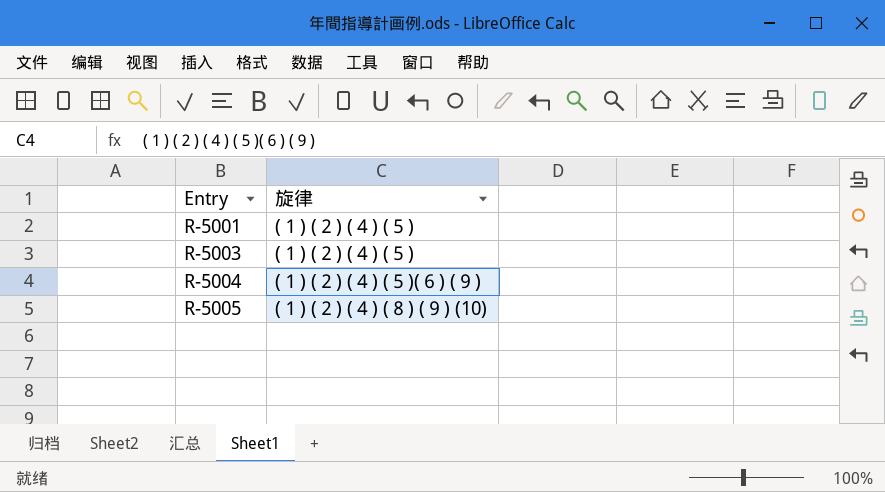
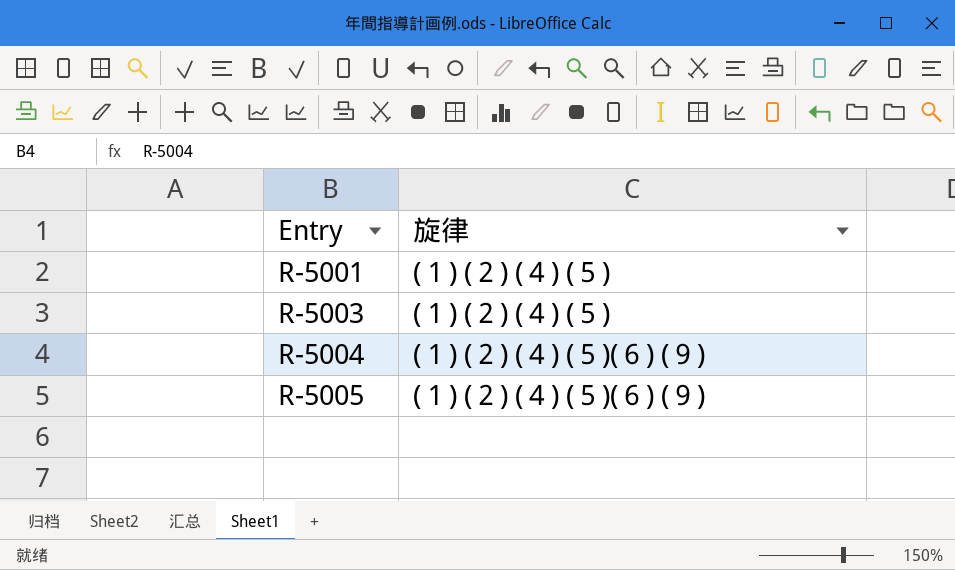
R-5005 | 旋律: (１) (２) (４) (８) (９) (10) -> (１) (２) (４) (５)(６) (９)

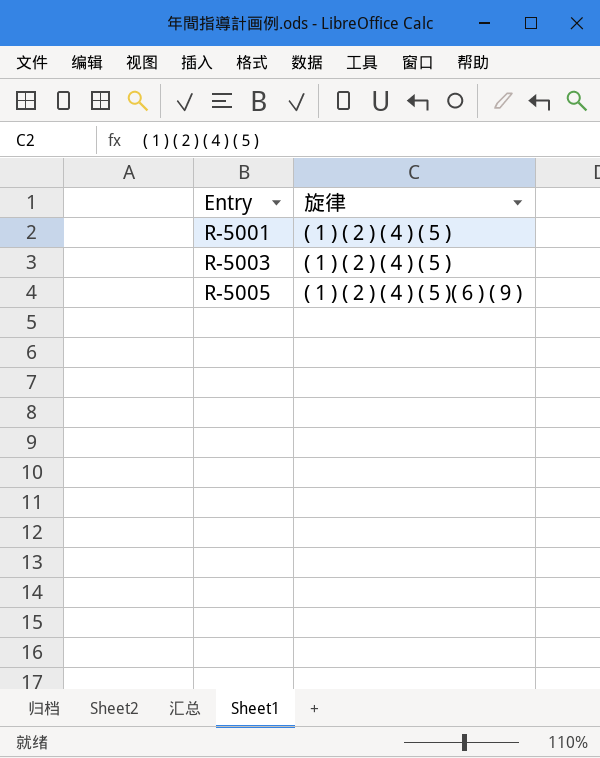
row R-5004: (１) (２) (４) (５)(６) (９) -> none

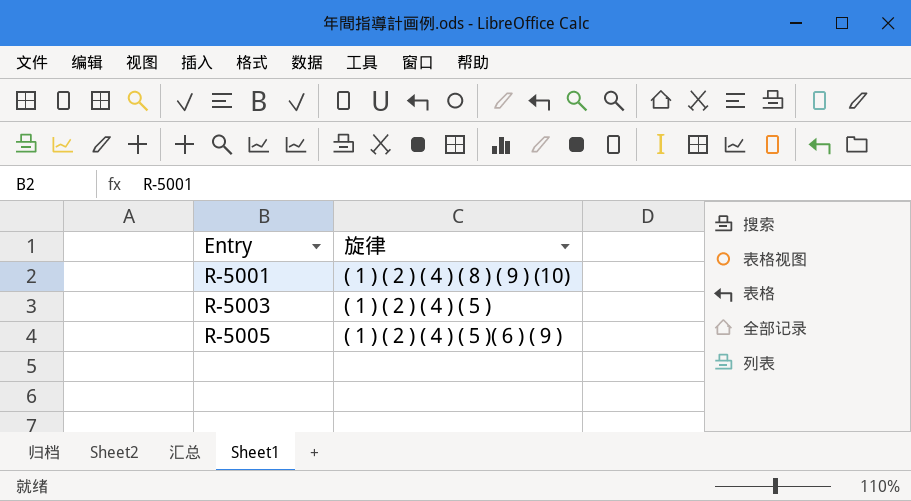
R-5001 | 旋律: (１) (２) (４) (５) -> (１) (２) (４) (８) (９) (10)

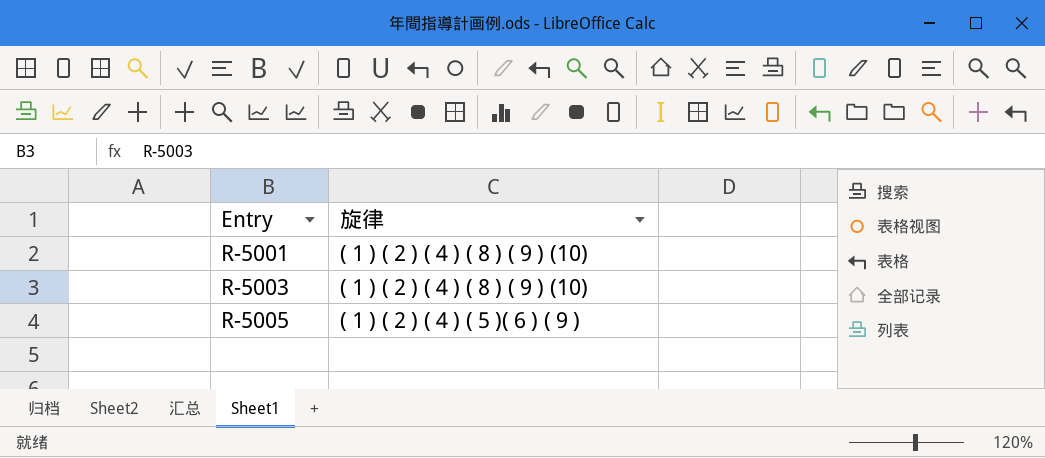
R-5003 | 旋律: (１) (２) (４) (５) -> (１) (２) (４) (８) (９) (10)

